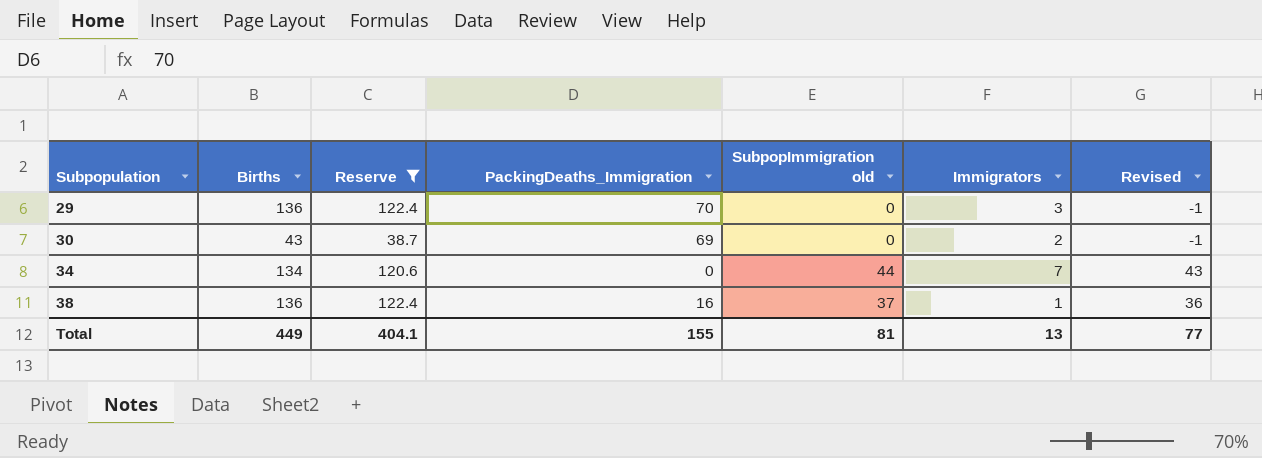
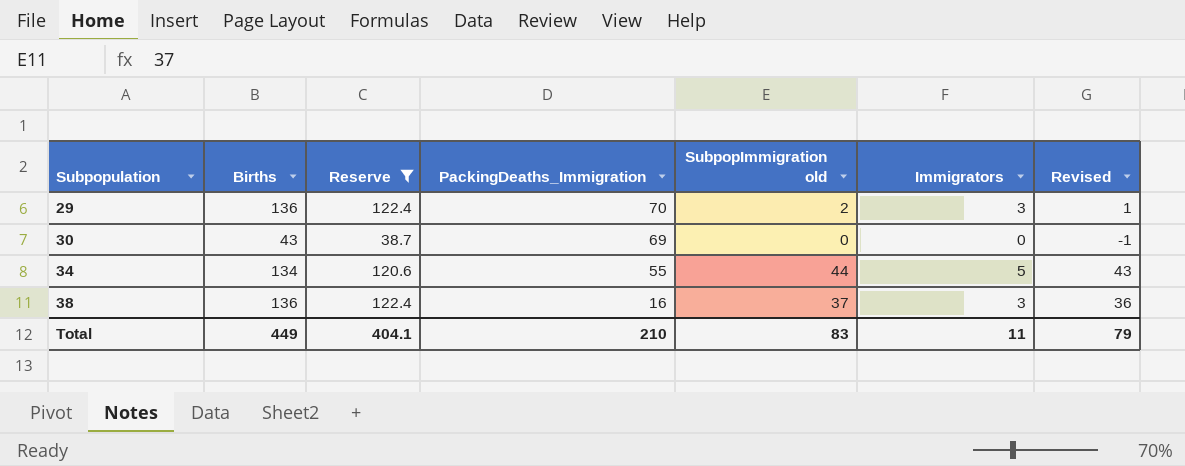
29 | SubpopImmigration old: 0 -> 2
29 | Revised: -1 -> 1
30 | Immigrators: 2 -> 0
34 | PackingDeaths_Immigration: 0 -> 55
34 | Immigrators: 7 -> 5
38 | Immigrators: 1 -> 3
Total | PackingDeaths_Immigration: 155 -> 210
Total | SubpopImmigration old: 81 -> 83
Total | Immigrators: 13 -> 11
Total | Revised: 77 -> 79

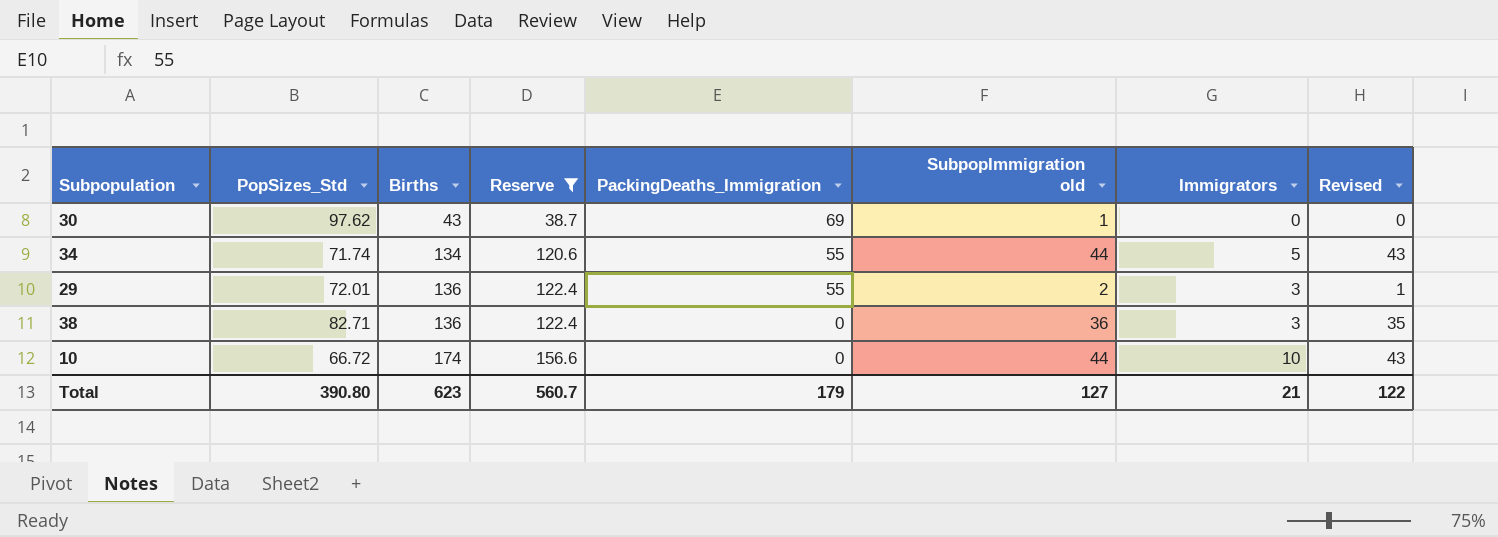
row order: Subpopulation ascending -> Births ascending
column PopSizes_Std | position: none -> 2
30 | SubpopImmigration old: 0 -> 1
30 | Revised: -1 -> 0
29 | PackingDeaths_Immigration: 70 -> 55
38 | PackingDeaths_Immigration: 16 -> 0
38 | SubpopImmigration old: 37 -> 36
38 | Revised: 36 -> 35
row 10: none -> 66.72 | 174 | 156.6 | 0 | 44 | 10 | 43
Total | Births: 449 -> 623
Total | Reserve: 404.1 -> 560.7
Total | PackingDeaths_Immigration: 210 -> 179
Total | SubpopImmigration old: 83 -> 127
Total | Immigrators: 11 -> 21
Total | Revised: 79 -> 122

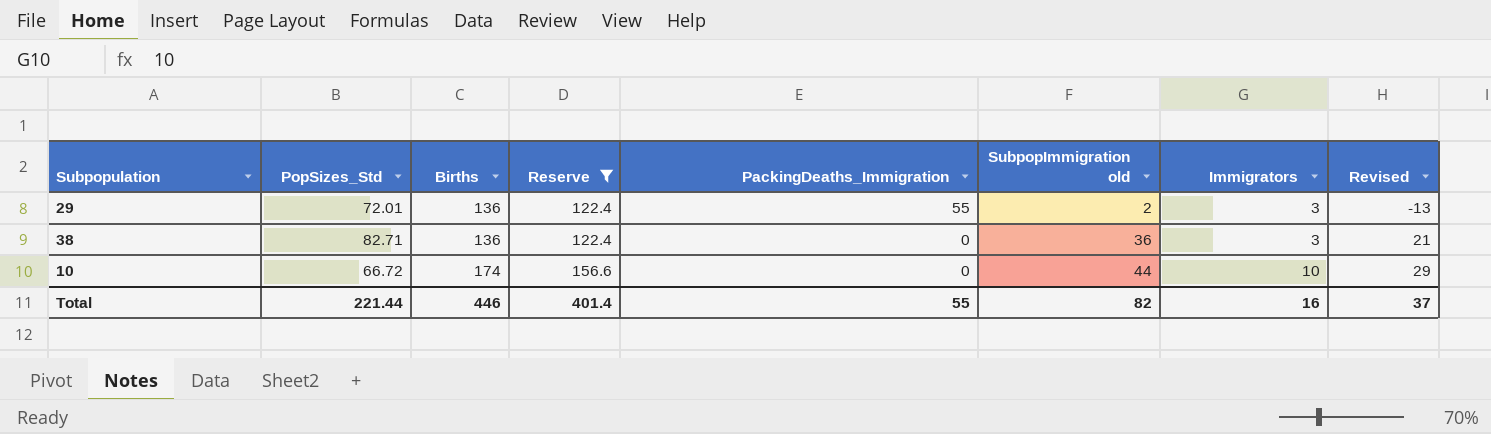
column Revised | formula: [SubpopImmigration old] - 1 -> [SubpopImmigration old] - 15
row 30: 97.62 | 43 | 38.7 | 69 | 1 | 0 | 0 -> none
row 34: 71.74 | 134 | 120.6 | 55 | 44 | 5 | 43 -> none
Total | PopSizes_Std: 390.80 -> 221.44
Total | Births: 623 -> 446
Total | Reserve: 560.7 -> 401.4
Total | PackingDeaths_Immigration: 179 -> 55
Total | SubpopImmigration old: 127 -> 82
Total | Immigrators: 21 -> 16
Total | Revised: 122 -> 37

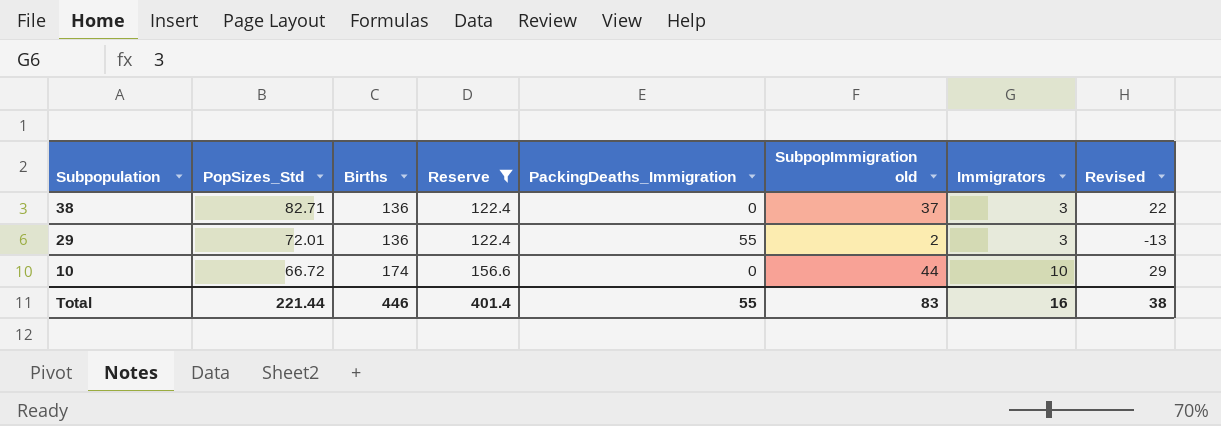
row order: Births ascending -> Subpopulation descending
38 | SubpopImmigration old: 36 -> 37
38 | Revised: 21 -> 22
Total | SubpopImmigration old: 82 -> 83
Total | Revised: 37 -> 38

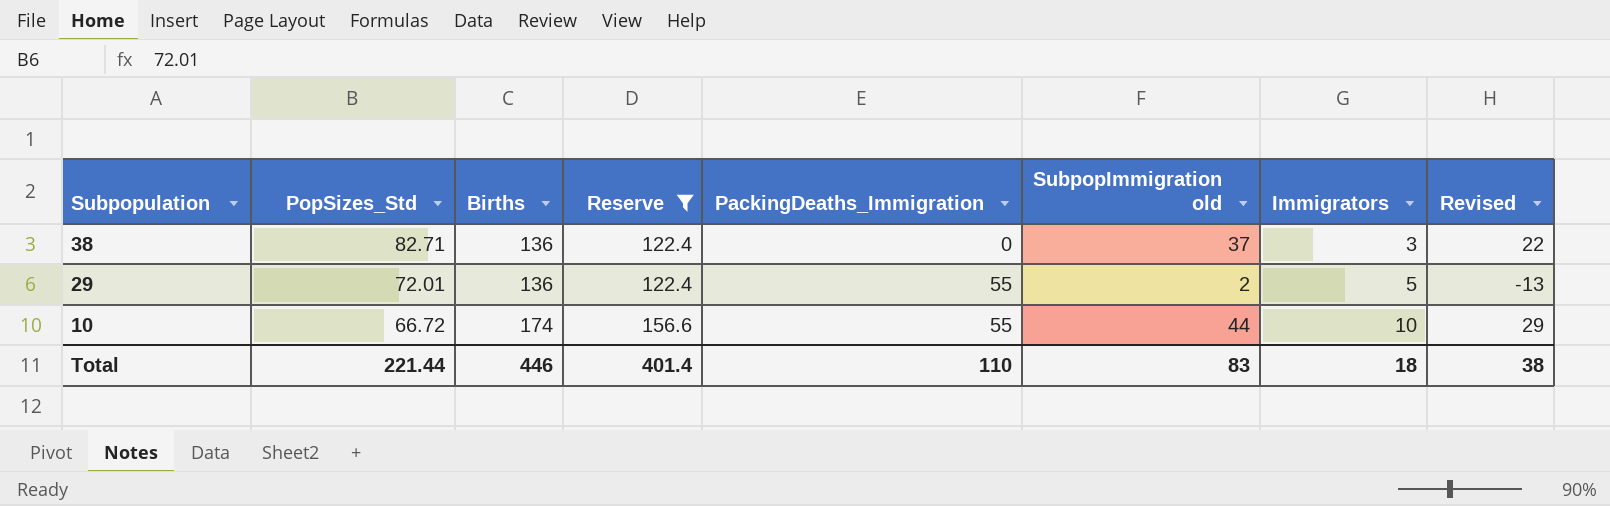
29 | Immigrators: 3 -> 5
10 | PackingDeaths_Immigration: 0 -> 55
Total | PackingDeaths_Immigration: 55 -> 110
Total | Immigrators: 16 -> 18

